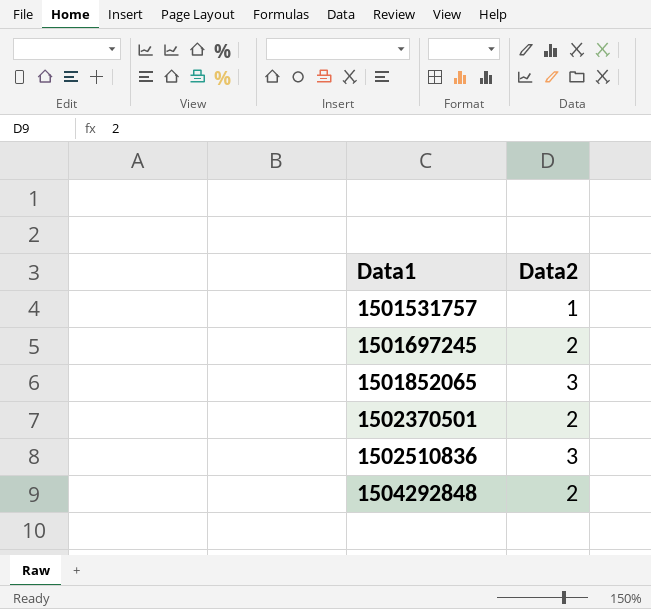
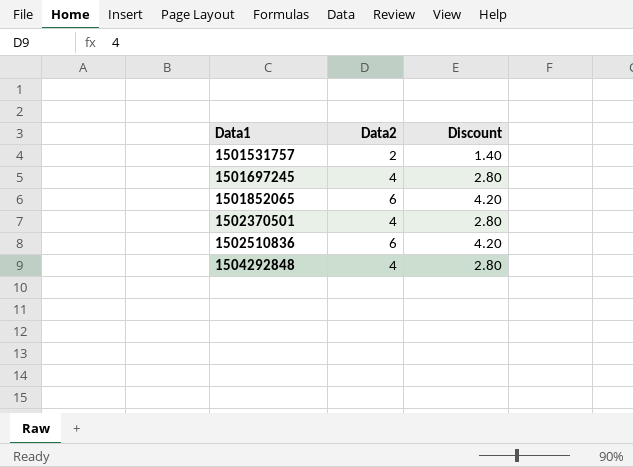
column Discount | formula: none -> [Data2] * 0.7
1501531757 | Data2: 1 -> 2
1501697245 | Data2: 2 -> 4
1501852065 | Data2: 3 -> 6
1502370501 | Data2: 2 -> 4
1502510836 | Data2: 3 -> 6
1504292848 | Data2: 2 -> 4

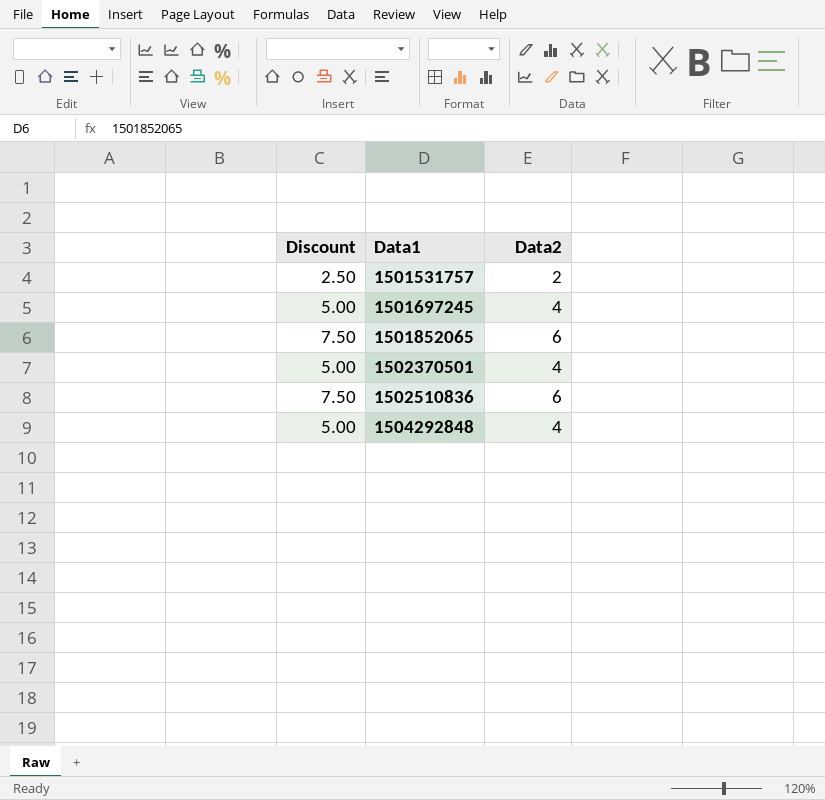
column Discount | formula: [Data2] * 0.7 -> [Data2] * 1.25
column Discount | position: 3 -> 1

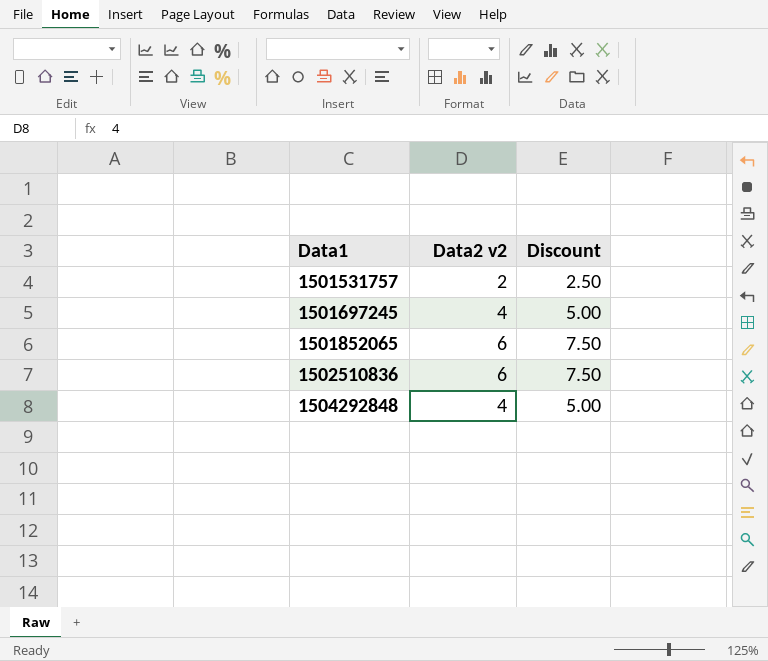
column name: Data2 -> Data2 v2
column Discount | position: 1 -> 3
row 1502370501: 5.00 | 4 -> none

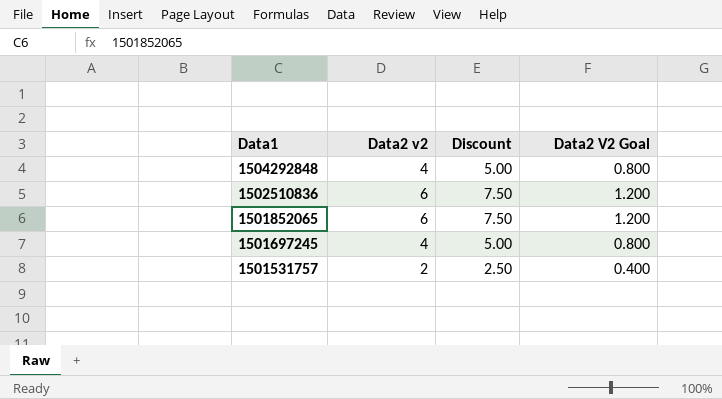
row order: Data1 ascending -> Data1 descending
column Data2 V2 Goal | formula: none -> [Data2 v2] * 0.2

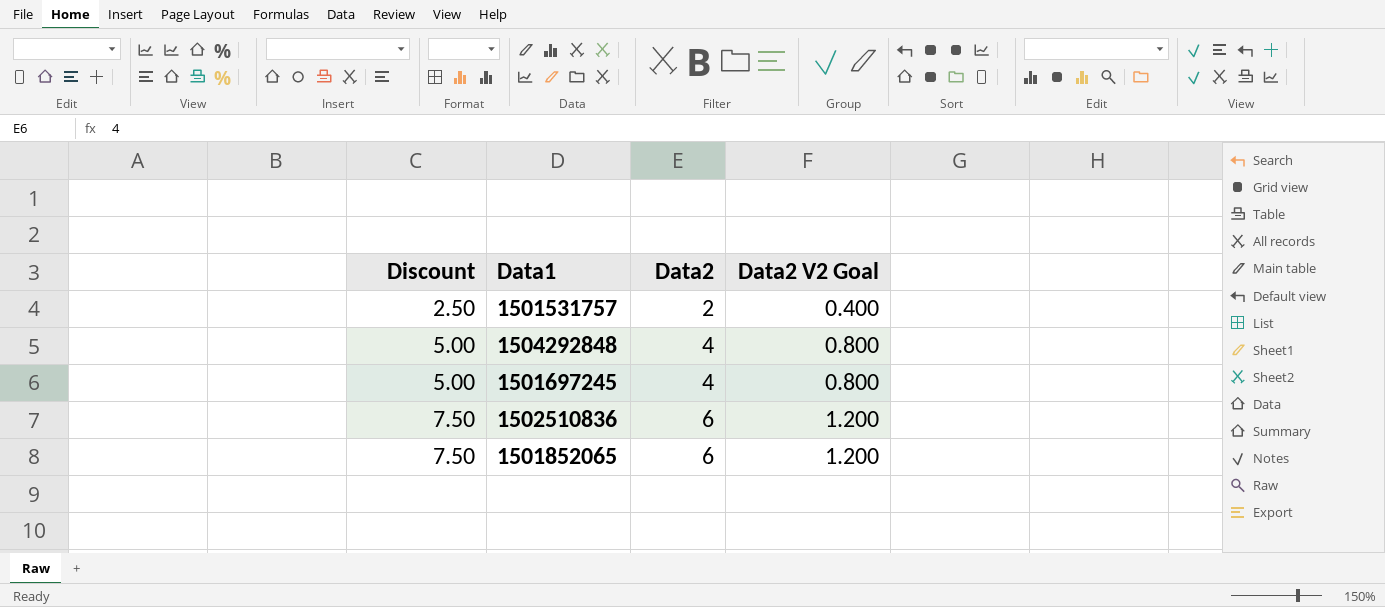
row order: Data1 descending -> Discount ascending
column Discount | position: 3 -> 1
column name: Data2 v2 -> Data2

